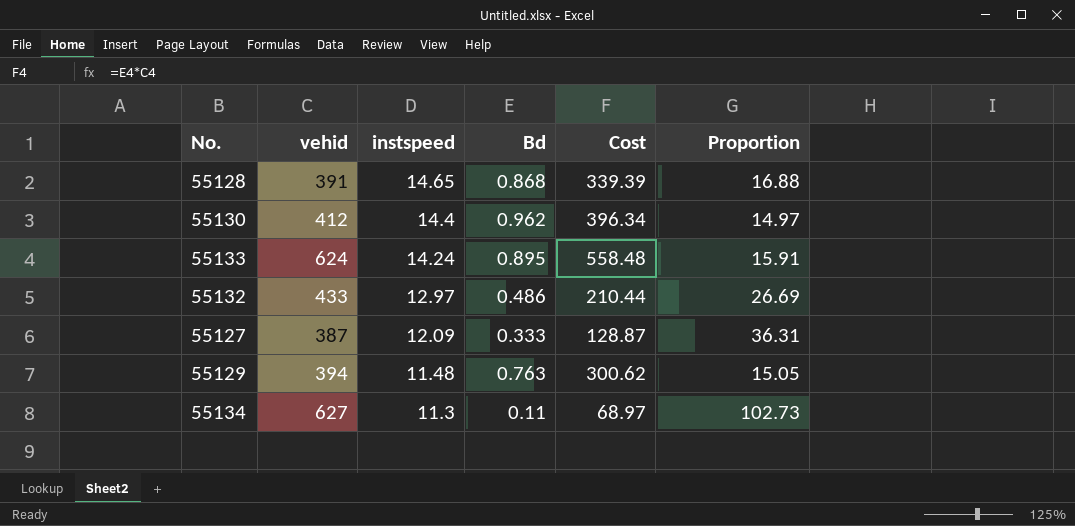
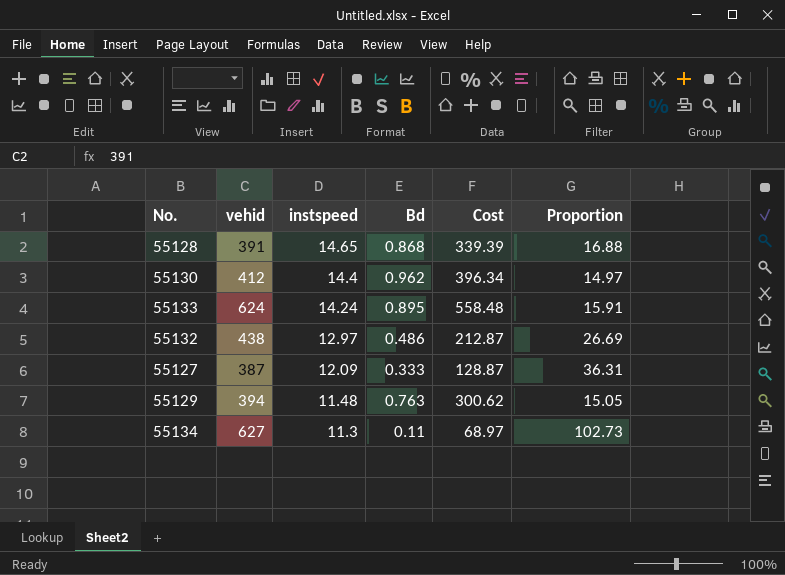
55132 | vehid: 433 -> 438
55132 | Cost: 210.44 -> 212.87

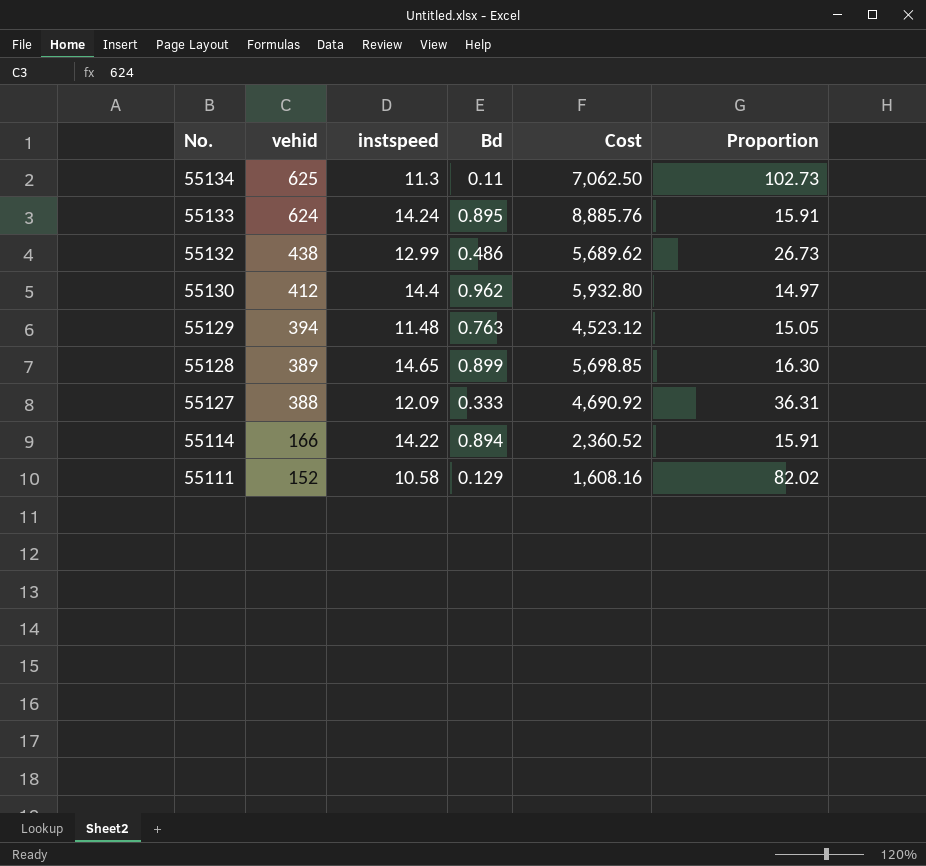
row order: instspeed descending -> No. descending
column Cost | formula: [vehid] * [Bd] -> [vehid] * [instspeed]
55134 | vehid: 627 -> 625
55132 | instspeed: 12.97 -> 12.99
55132 | Proportion: 26.69 -> 26.73
55128 | vehid: 391 -> 389
55128 | Bd: 0.868 -> 0.899
55128 | Proportion: 16.88 -> 16.30
55127 | vehid: 387 -> 388
row 55114: none -> 166 | 14.22 | 0.894 | 2,360.52 | 15.91
row 55111: none -> 152 | 10.58 | 0.129 | 1,608.16 | 82.02

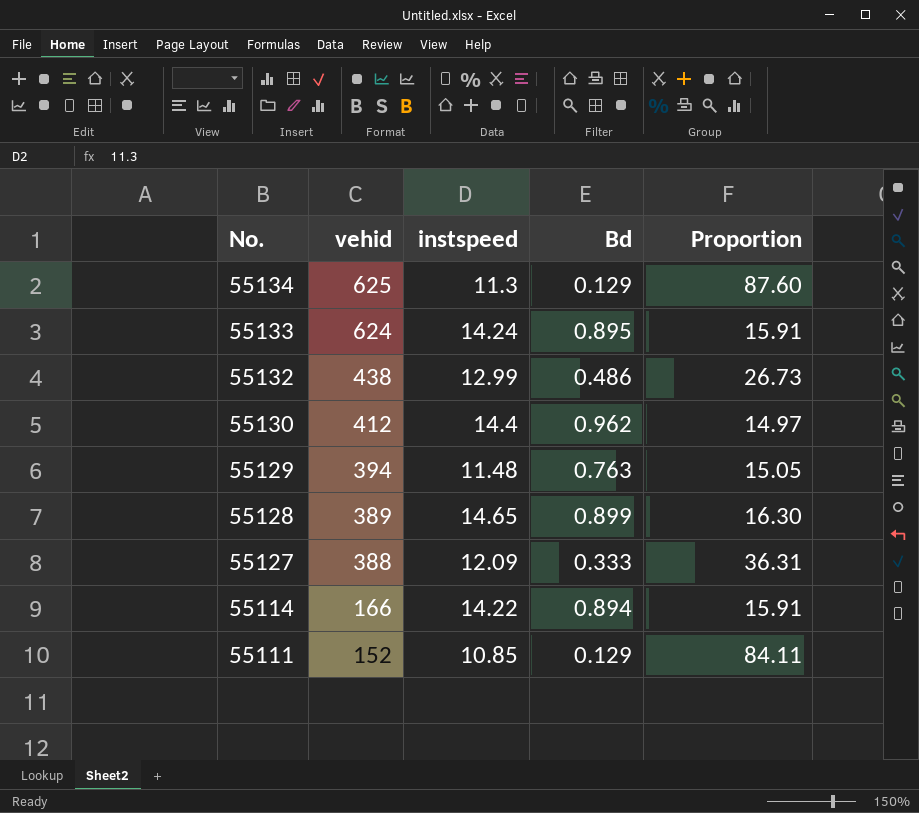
column Cost | formula: [vehid] * [instspeed] -> none
55134 | Bd: 0.11 -> 0.129
55134 | Proportion: 102.73 -> 87.60
55111 | instspeed: 10.58 -> 10.85
55111 | Proportion: 82.02 -> 84.11

